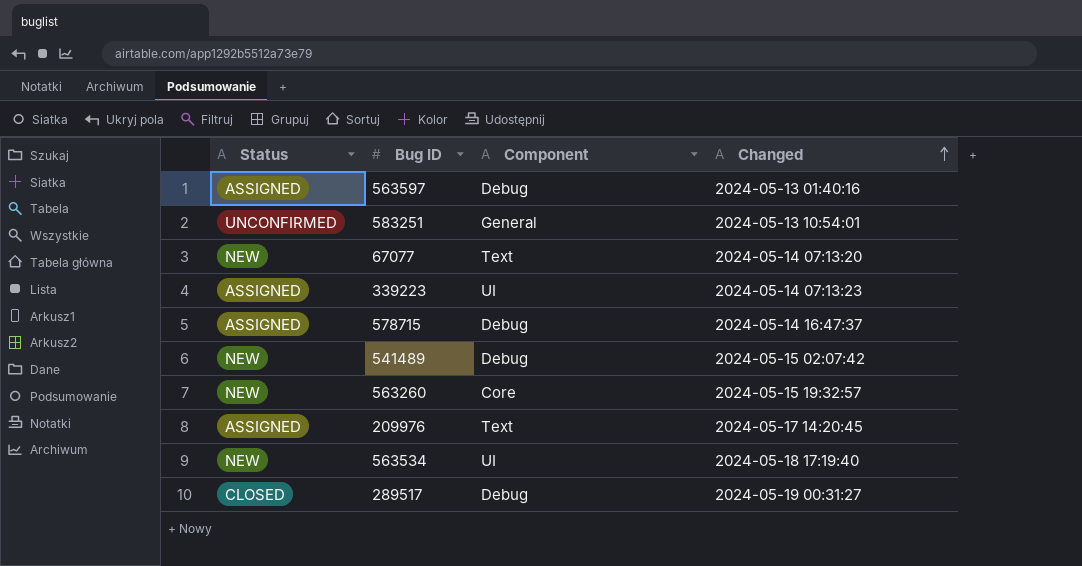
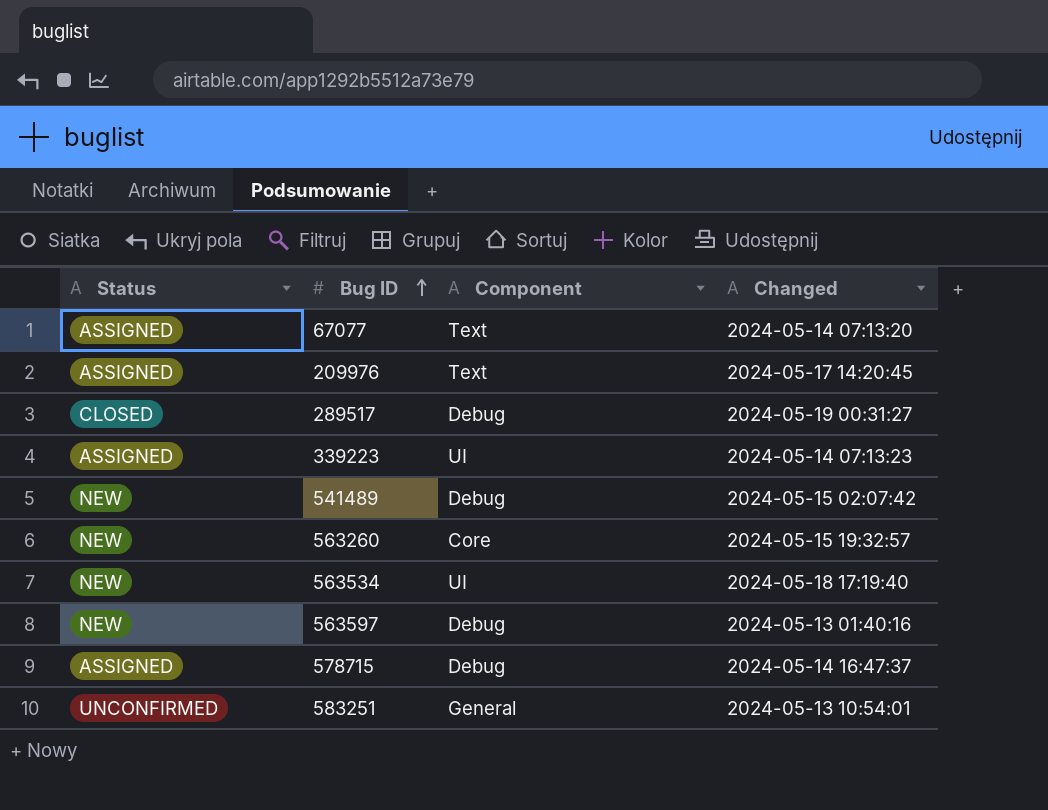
row order: Changed ascending -> Bug ID ascending
67077 | Status: NEW -> ASSIGNED
563597 | Status: ASSIGNED -> NEW

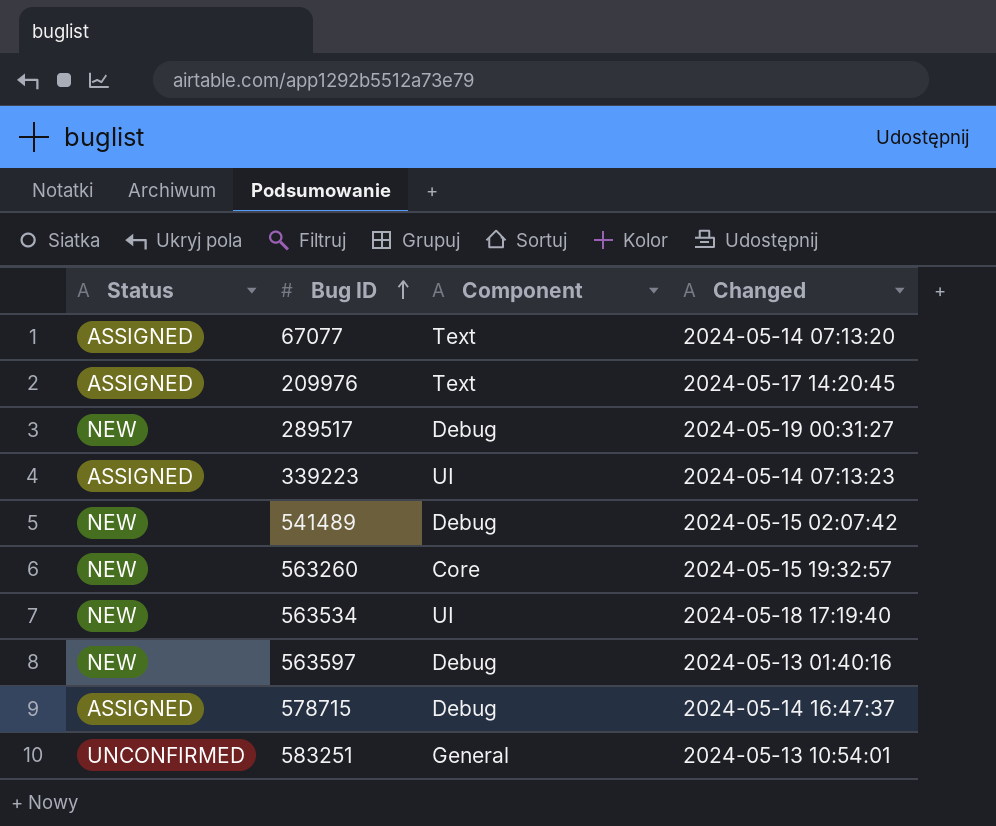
289517 | Status: CLOSED -> NEW

